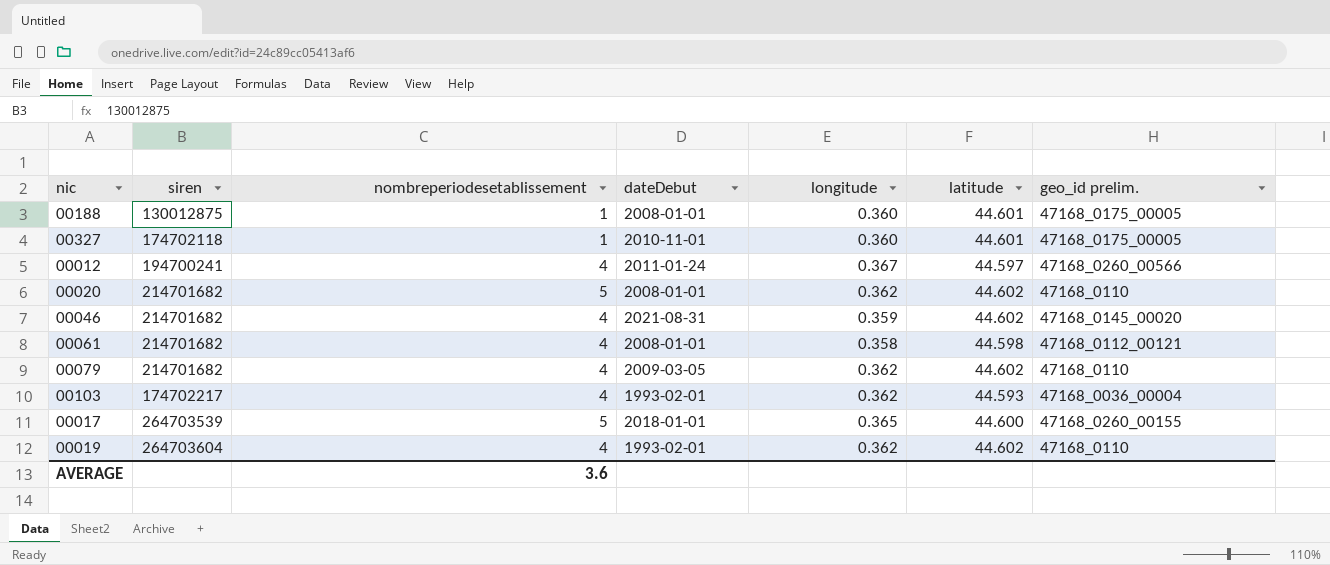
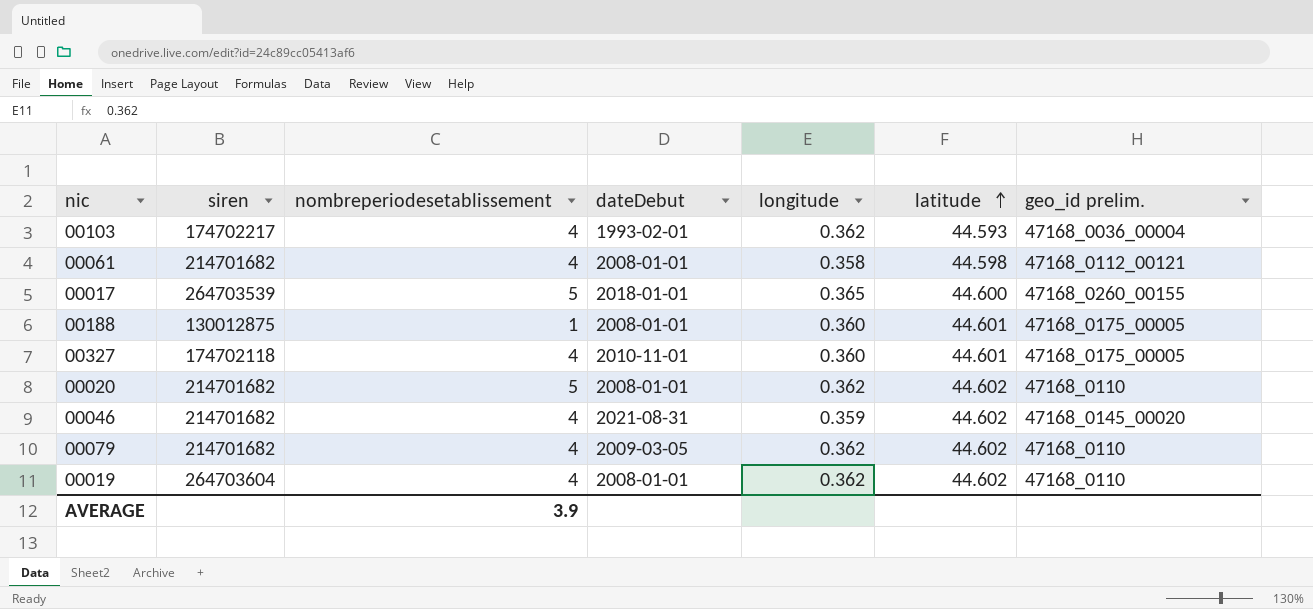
row order: none -> latitude ascending
row 00012: 194700241 | 4 | 2011-01-24 | 0.367 | 44.597 | 47168_0260_00566 -> none
00327 | nombreperiodesetablissement: 1 -> 4
00019 | dateDebut: 1993-02-01 -> 2008-01-01
AVERAGE | nombreperiodesetablissement: 3.6 -> 3.9

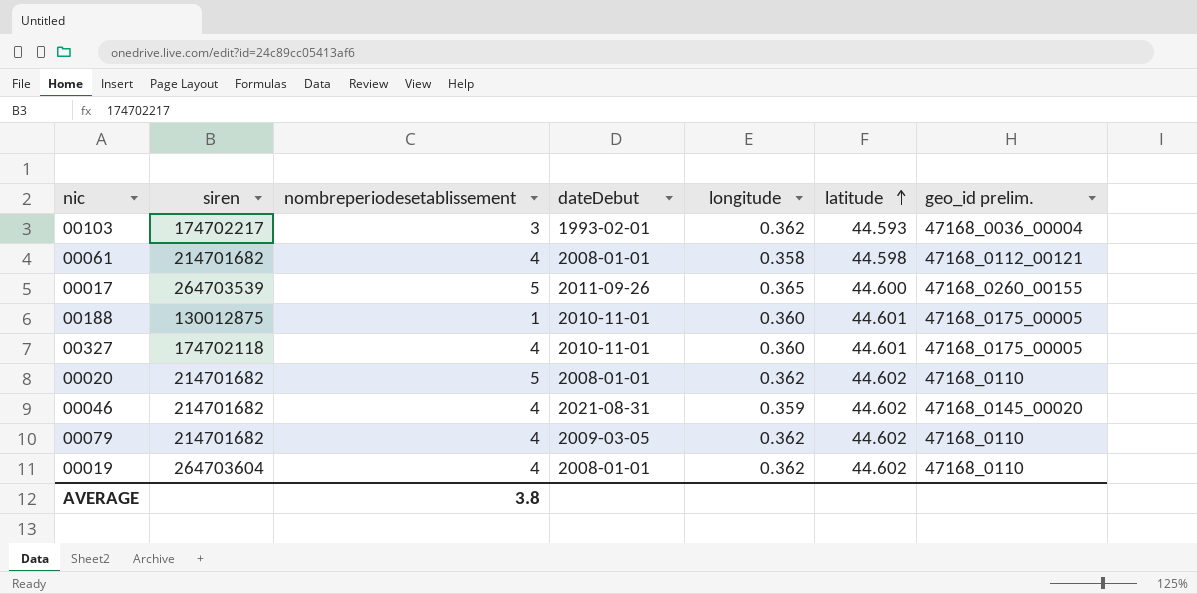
00103 | nombreperiodesetablissement: 4 -> 3
00017 | dateDebut: 2018-01-01 -> 2011-09-26
00188 | dateDebut: 2008-01-01 -> 2010-11-01
AVERAGE | nombreperiodesetablissement: 3.9 -> 3.8

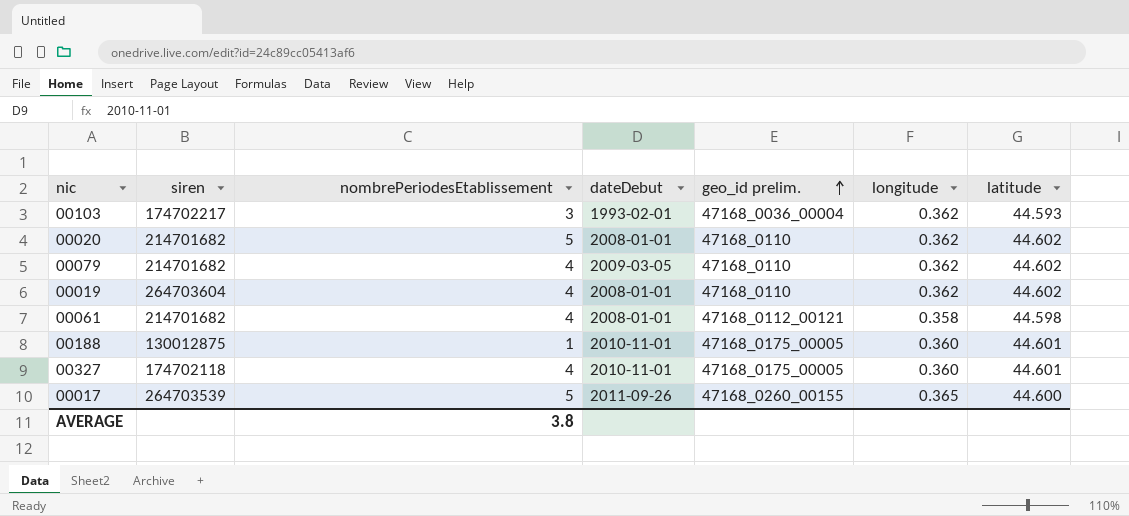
row order: latitude ascending -> geo_id prelim. ascending
column name: nombreperiodesetablissement -> nombrePeriodesEtablissement
column geo_id prelim. | position: 7 -> 5
row 00046: 214701682 | 4 | 2021-08-31 | 0.359 | 44.602 | 47168_0145_00020 -> none

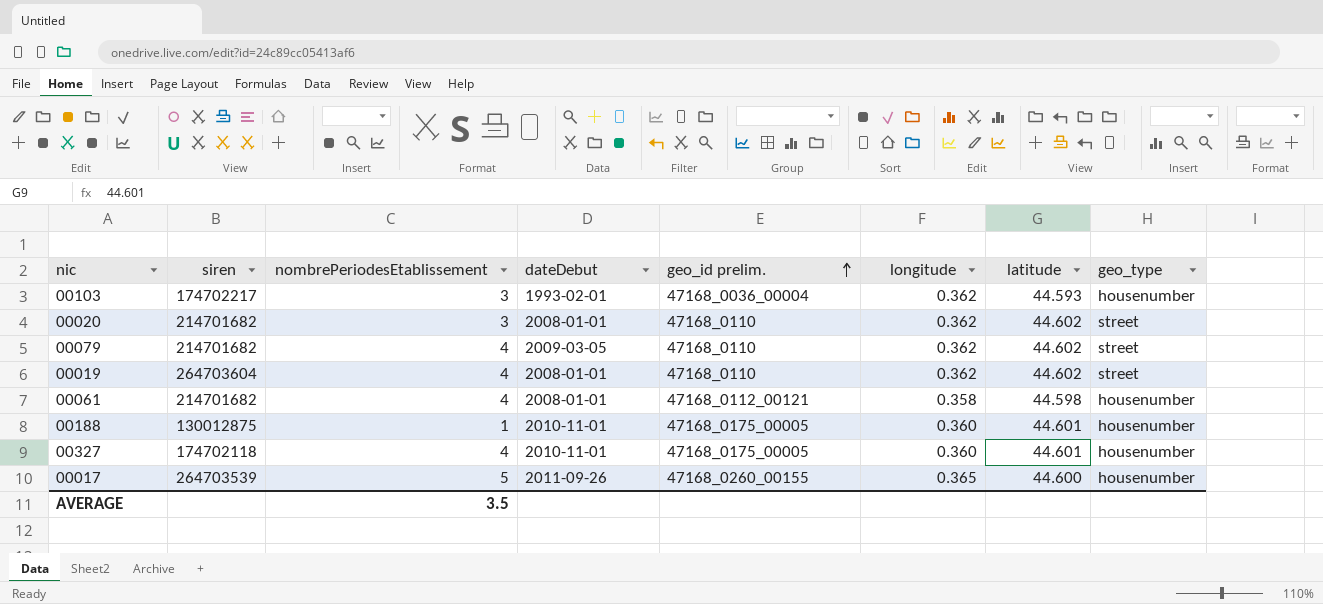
column geo_type | position: none -> 8
00020 | nombrePeriodesEtablissement: 5 -> 3
AVERAGE | nombrePeriodesEtablissement: 3.8 -> 3.5

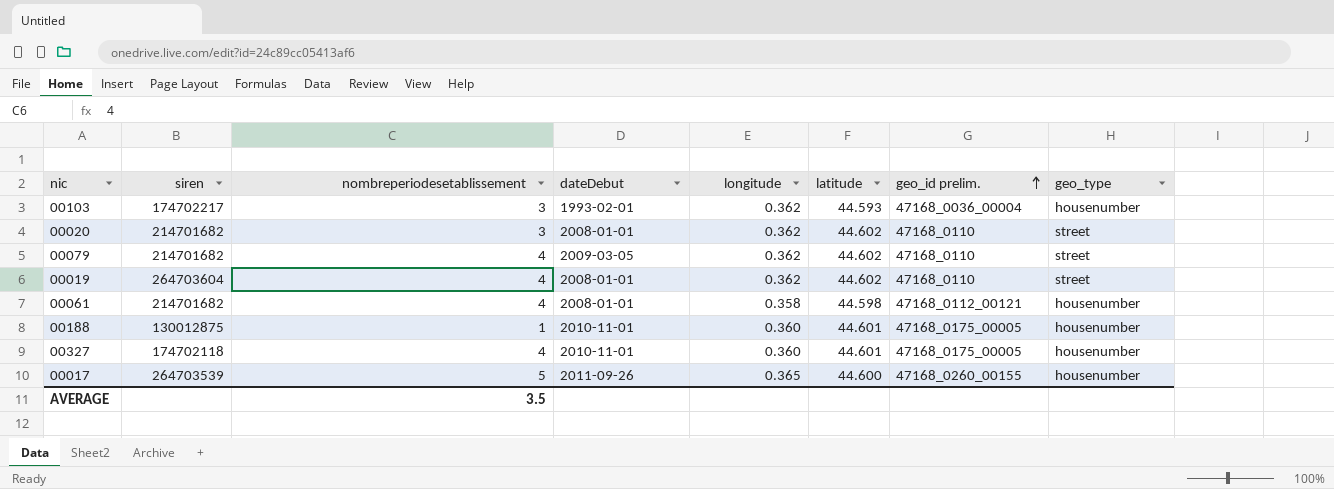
column name: nombrePeriodesEtablissement -> nombreperiodesetablissement
column geo_id prelim. | position: 5 -> 7

